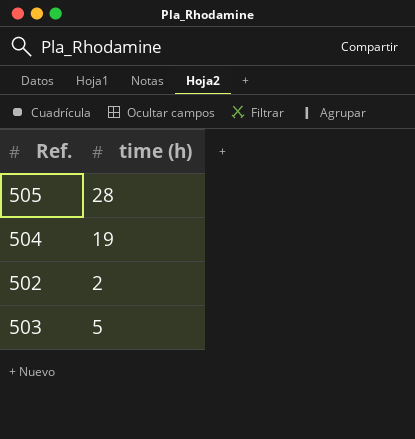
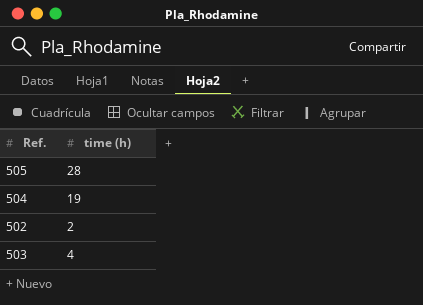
503 | time (h): 5 -> 4

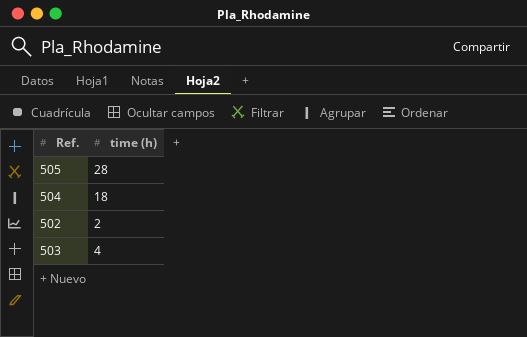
504 | time (h): 19 -> 18

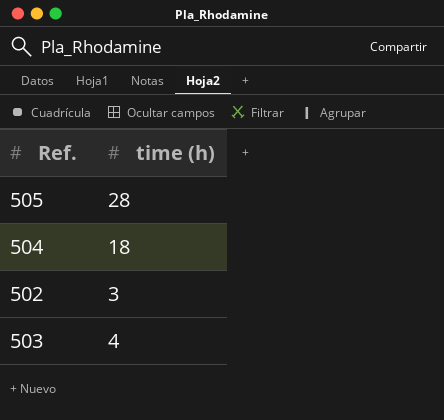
502 | time (h): 2 -> 3

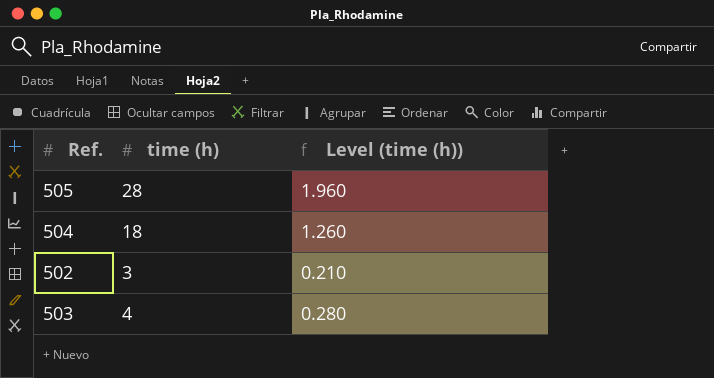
column Level (time (h)) | formula: none -> [time (h)] * 0.07

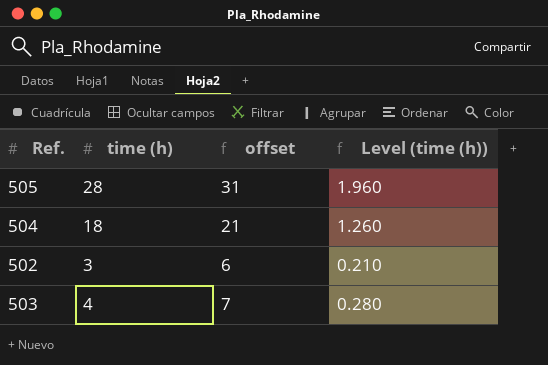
column offset | formula: none -> [time (h)] + 3

